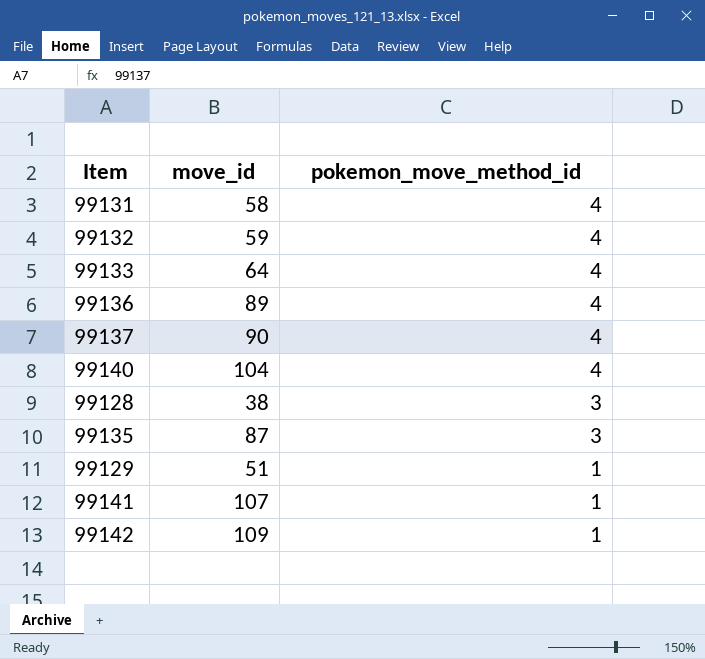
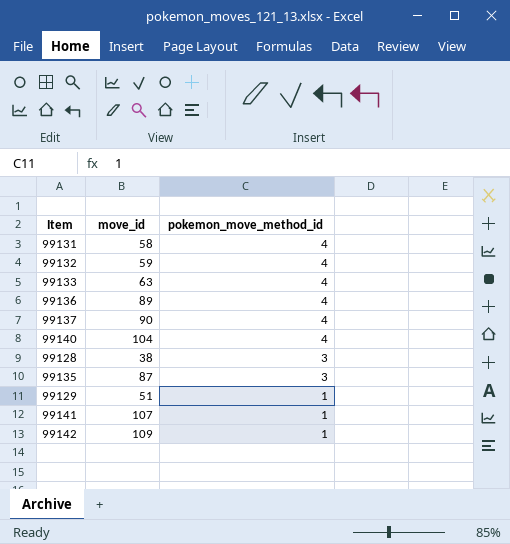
99133 | move_id: 64 -> 63

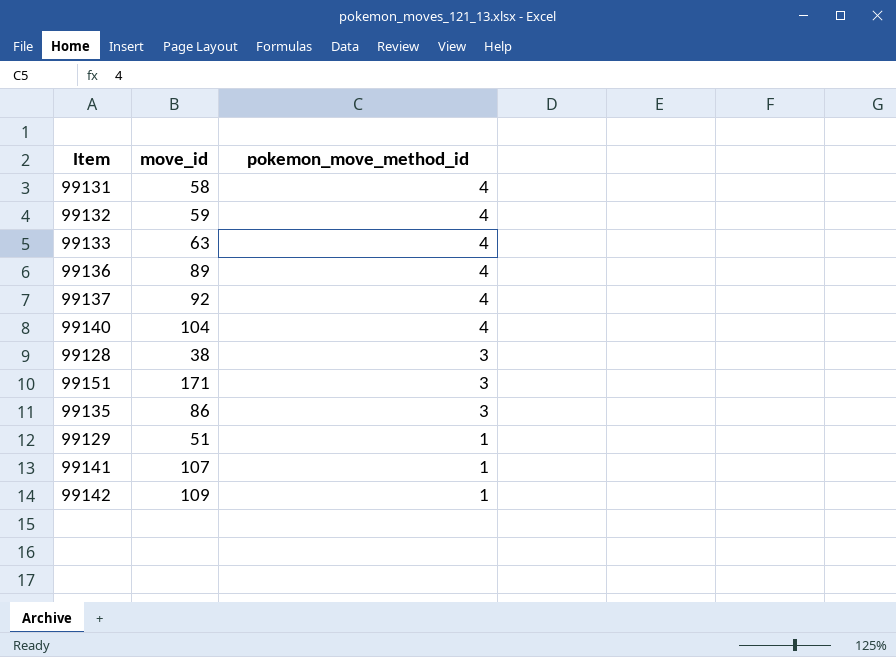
99137 | move_id: 90 -> 92
row 99151: none -> 171 | 3
99135 | move_id: 87 -> 86

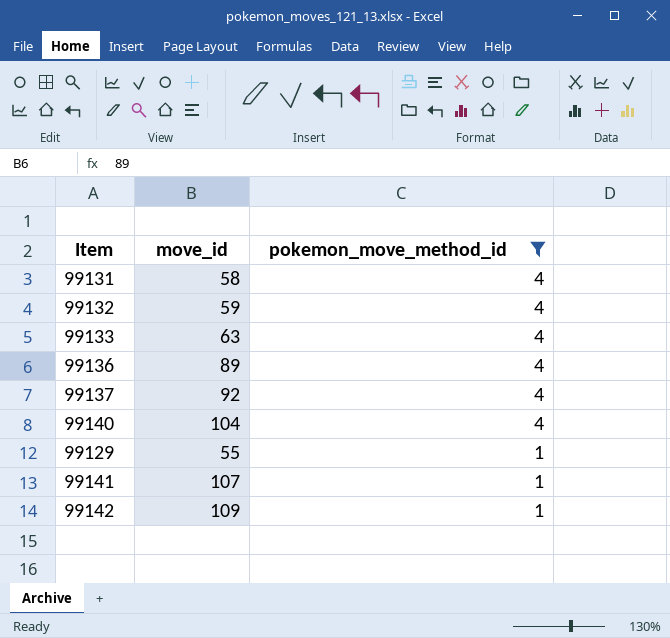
filter: none -> pokemon_move_method_id != 3
99129 | move_id: 51 -> 55

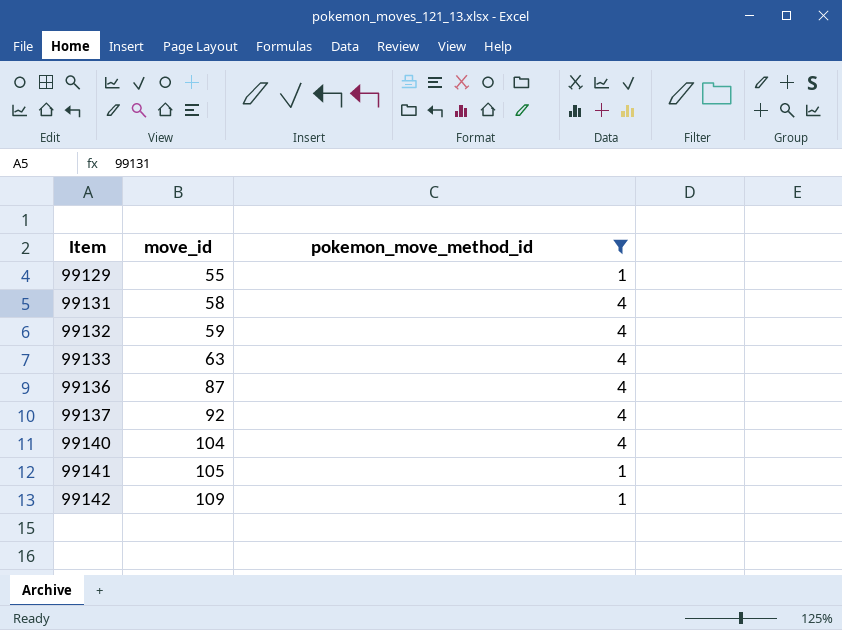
row order: pokemon_move_method_id descending -> Item ascending
99136 | move_id: 89 -> 87
99141 | move_id: 107 -> 105

